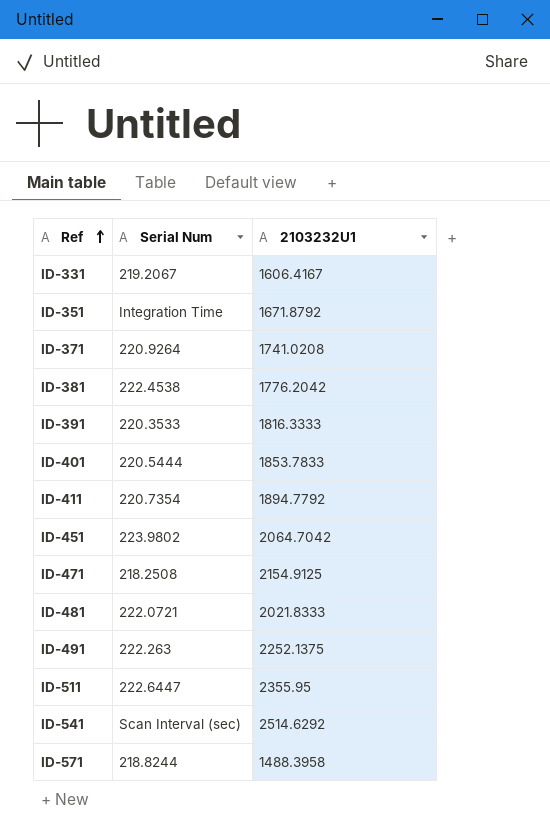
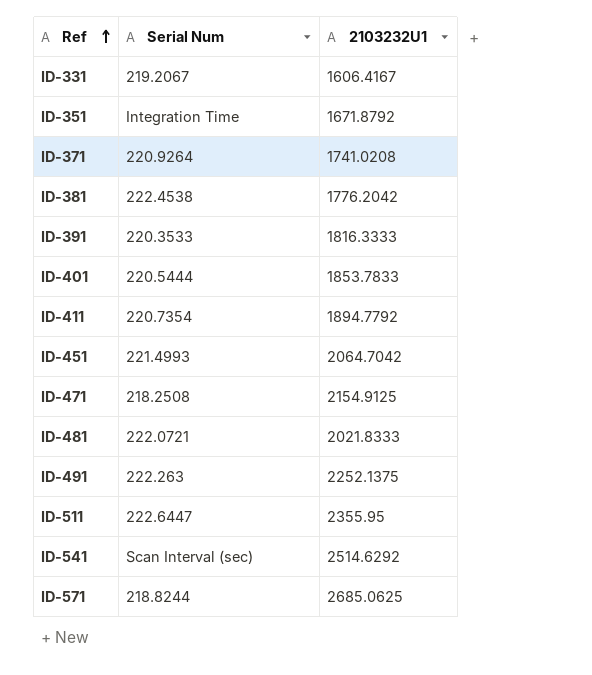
ID-451 | Serial Num: 223.9802 -> 221.4993
ID-571 | 2103232U1: 1488.3958 -> 2685.0625

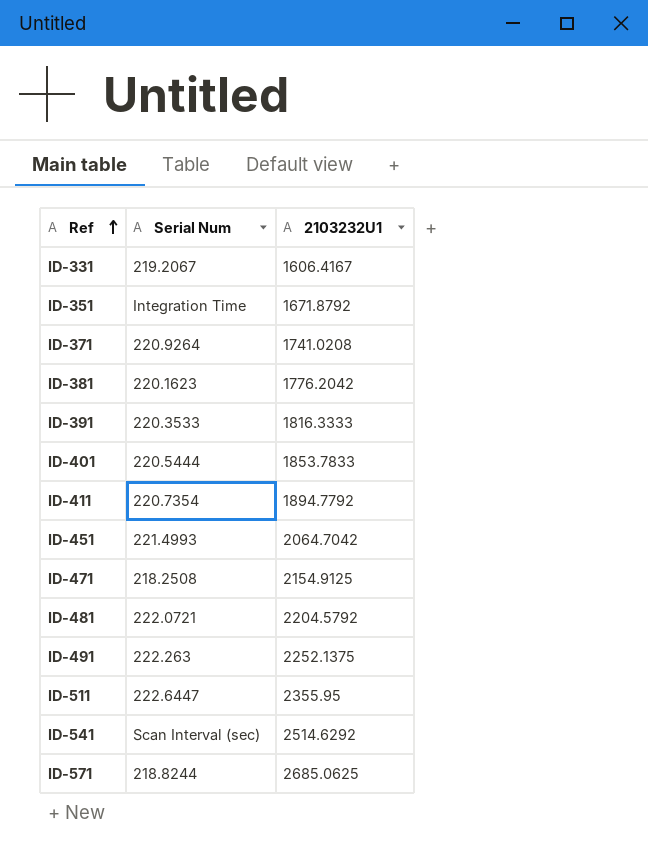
ID-381 | Serial Num: 222.4538 -> 220.1623
ID-481 | 2103232U1: 2021.8333 -> 2204.5792

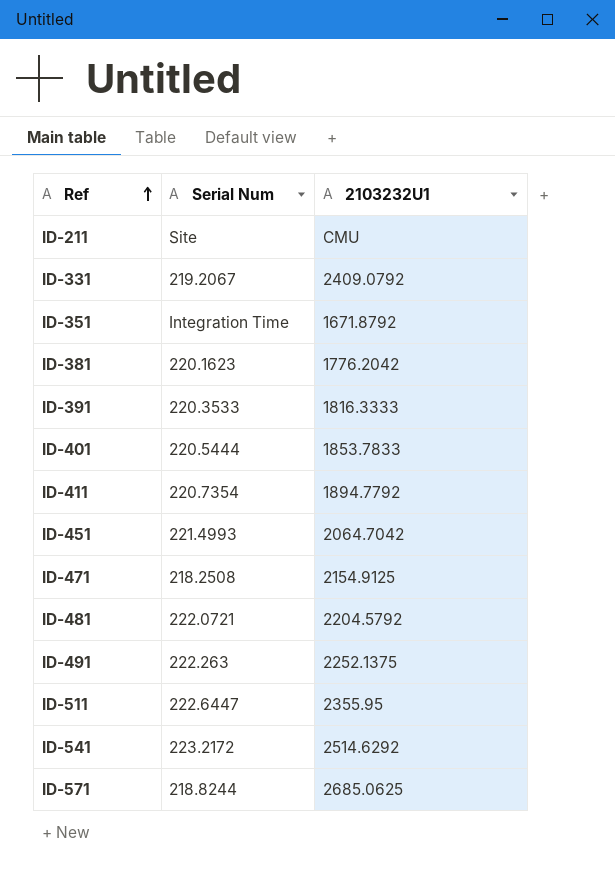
row ID-371: 220.9264 | 1741.0208 -> none
row ID-211: none -> Site | CMU
ID-331 | 2103232U1: 1606.4167 -> 2409.0792
ID-541 | Serial Num: Scan Interval (sec) -> 223.2172

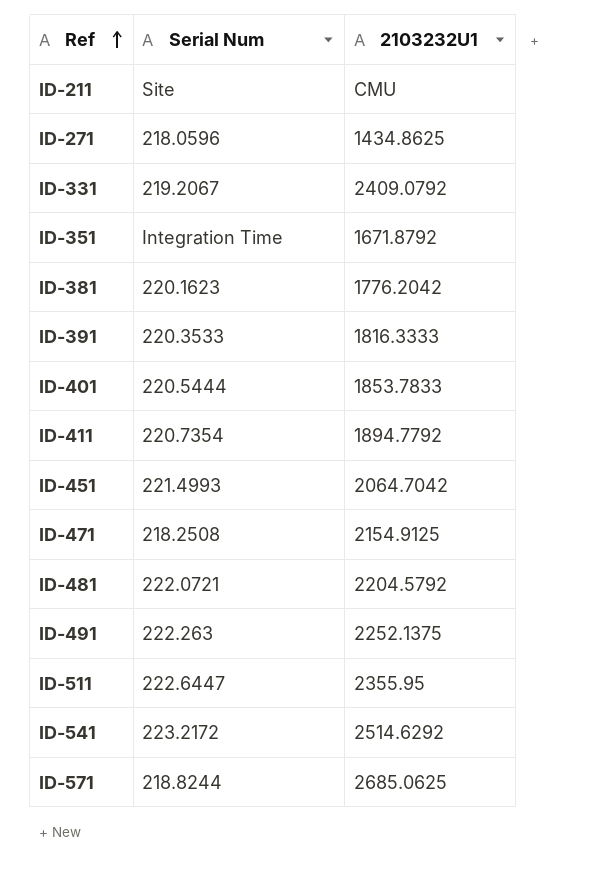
row ID-271: none -> 218.0596 | 1434.8625

